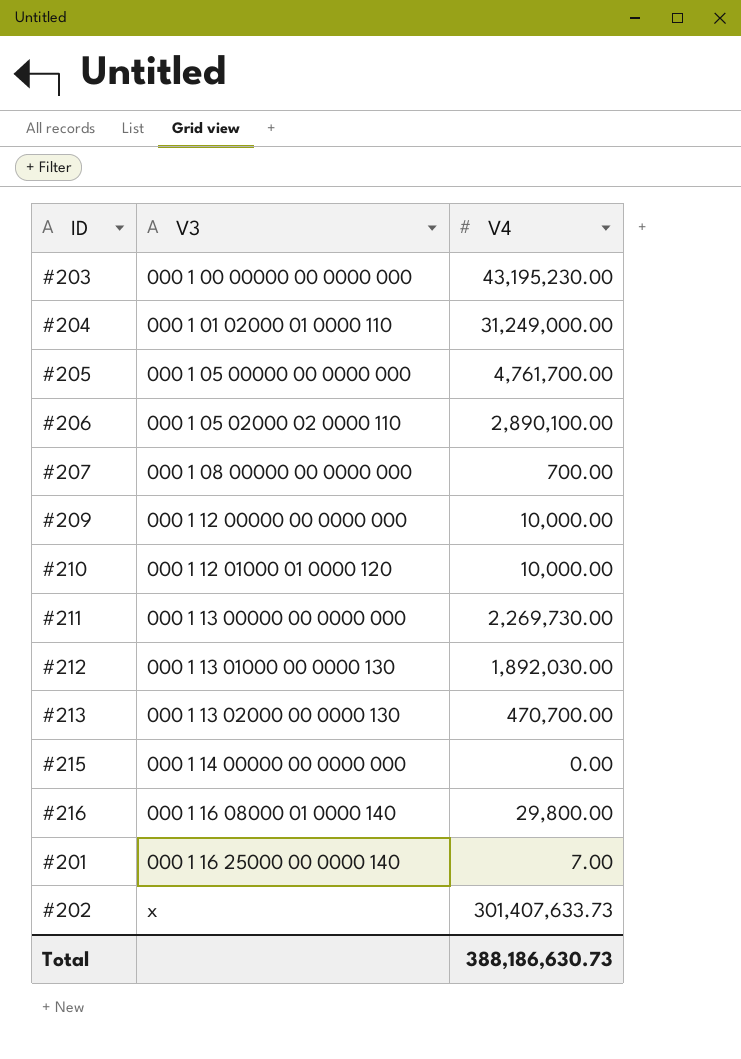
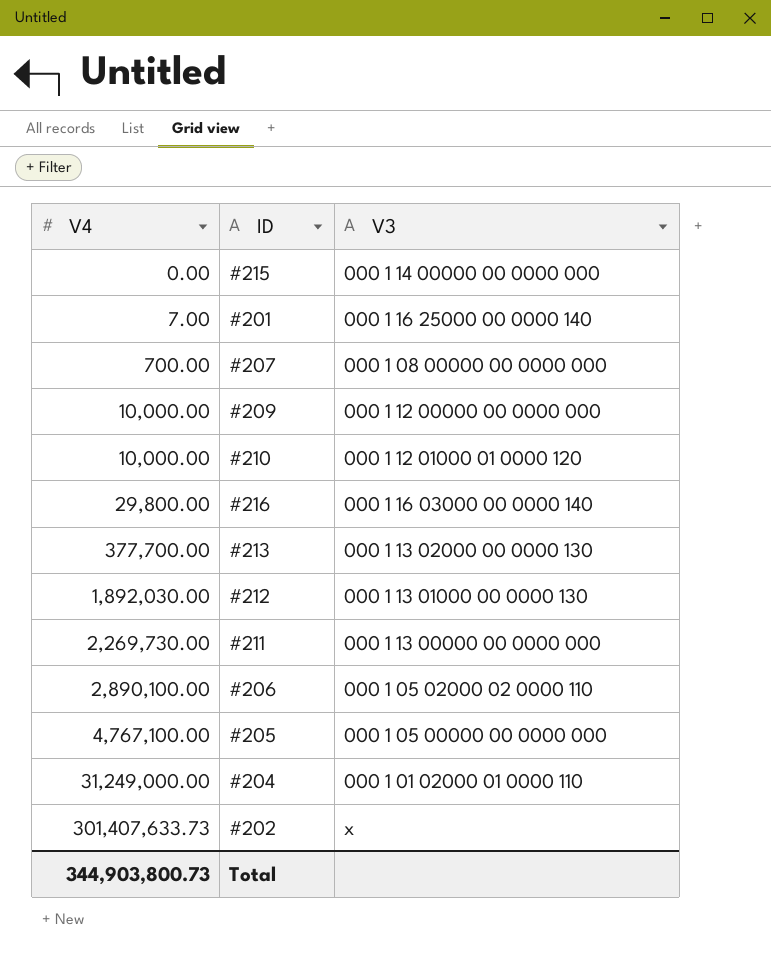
row order: V3 ascending -> V4 ascending
column V4 | position: 3 -> 1
row #203: 000 1 00 00000 00 0000 000 | 43,195,230.00 -> none
#216 | V3: 000 1 16 08000 01 0000 140 -> 000 1 16 03000 00 0000 140
#213 | V4: 470,700.00 -> 377,700.00
#205 | V4: 4,761,700.00 -> 4,767,100.00
Total | V4: 388,186,630.73 -> 344,903,800.73

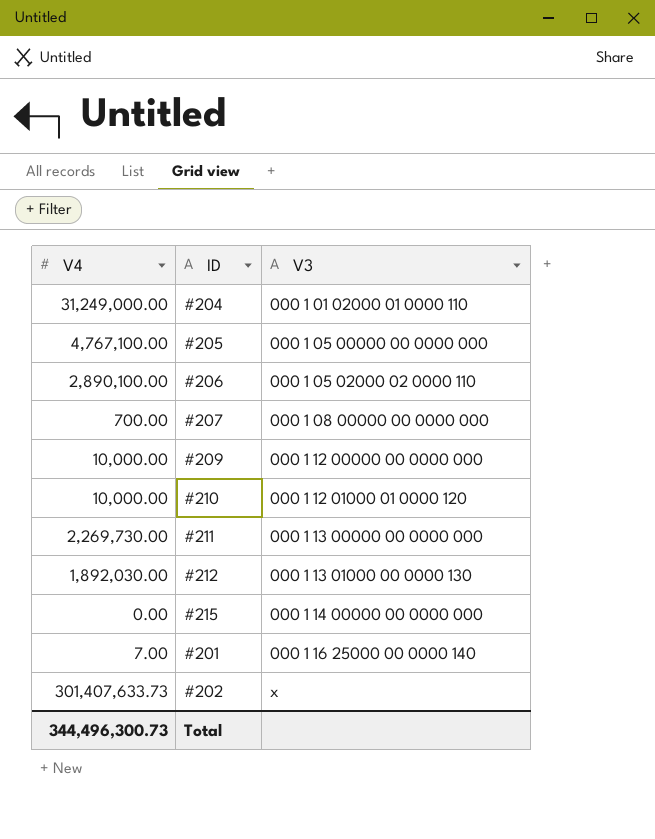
row order: V4 ascending -> V3 ascending
row #216: 29,800.00 | 000 1 16 03000 00 0000 140 -> none
row #213: 377,700.00 | 000 1 13 02000 00 0000 130 -> none
Total | V4: 344,903,800.73 -> 344,496,300.73

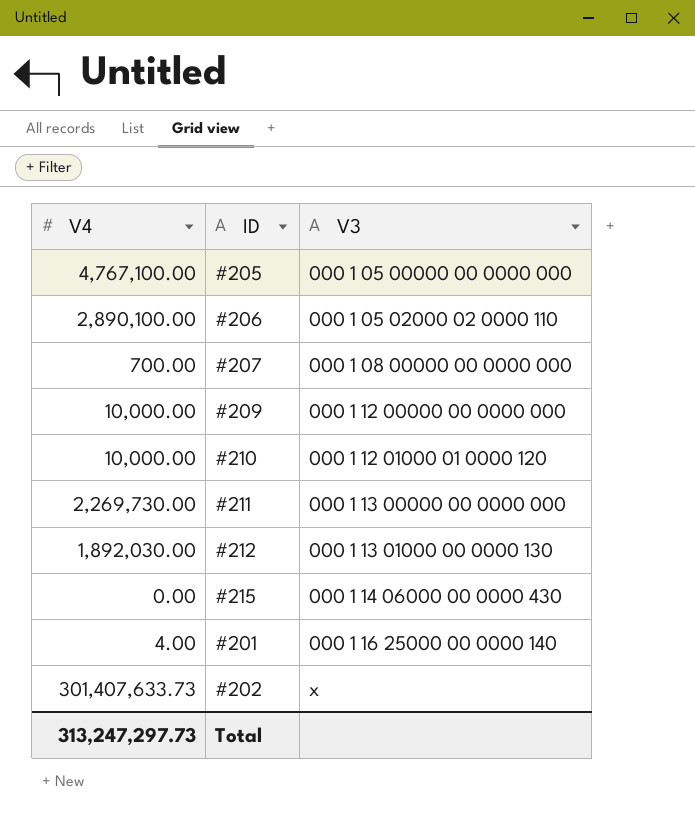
row #204: 31,249,000.00 | 000 1 01 02000 01 0000 110 -> none
#215 | V3: 000 1 14 00000 00 0000 000 -> 000 1 14 06000 00 0000 430
#201 | V4: 7.00 -> 4.00
Total | V4: 344,496,300.73 -> 313,247,297.73

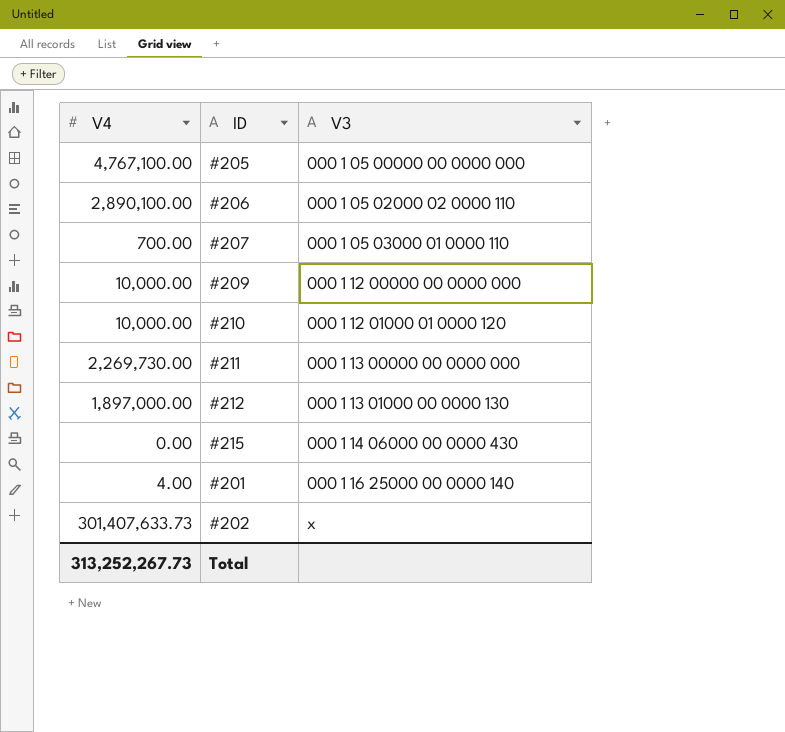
#207 | V3: 000 1 08 00000 00 0000 000 -> 000 1 05 03000 01 0000 110
#212 | V4: 1,892,030.00 -> 1,897,000.00
Total | V4: 313,247,297.73 -> 313,252,267.73

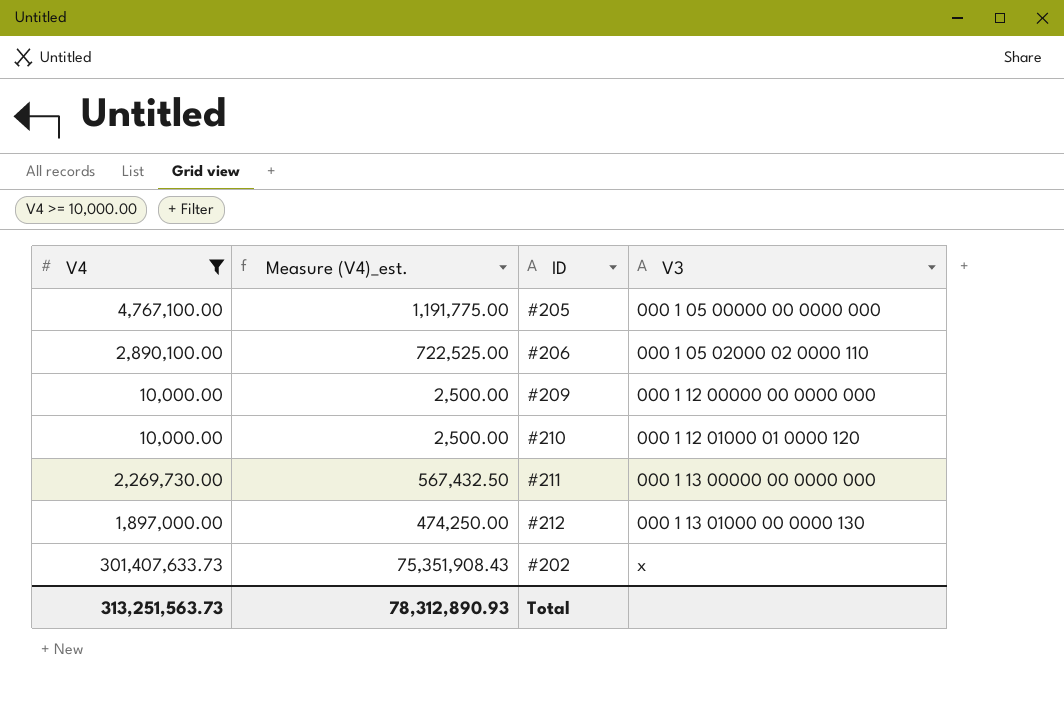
filter: none -> V4 >= 10,000.00
column Measure (V4)_est. | formula: none -> [V4] * 0.25
Total | V4: 313,252,267.73 -> 313,251,563.73

